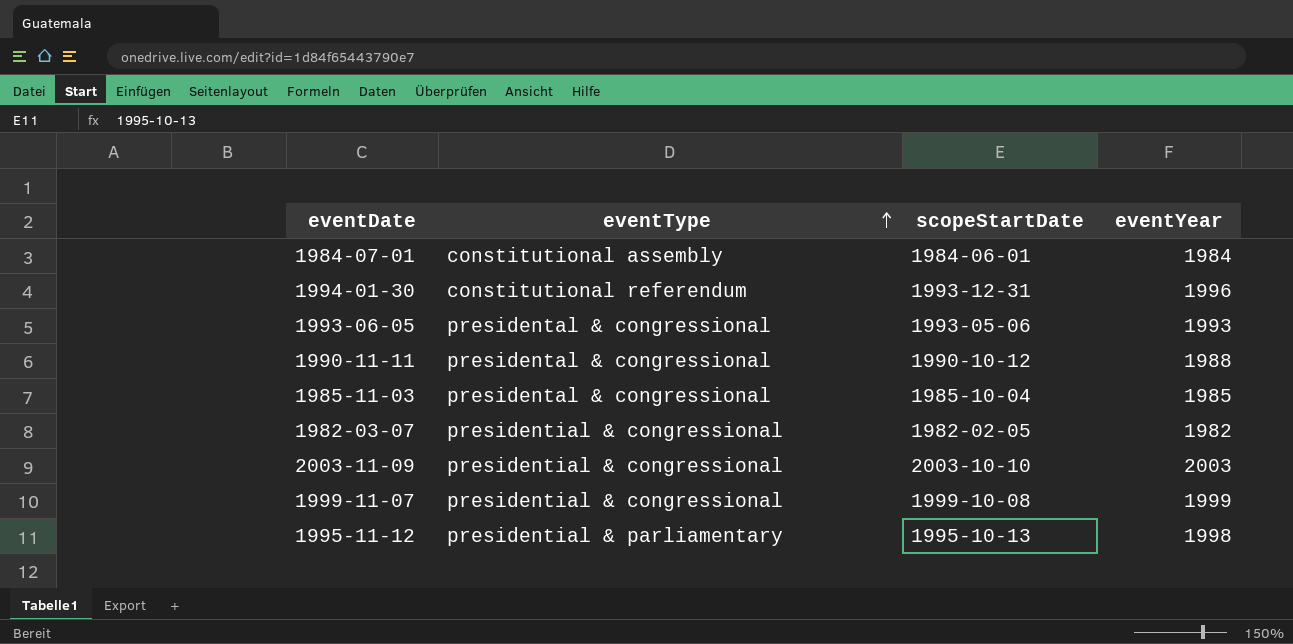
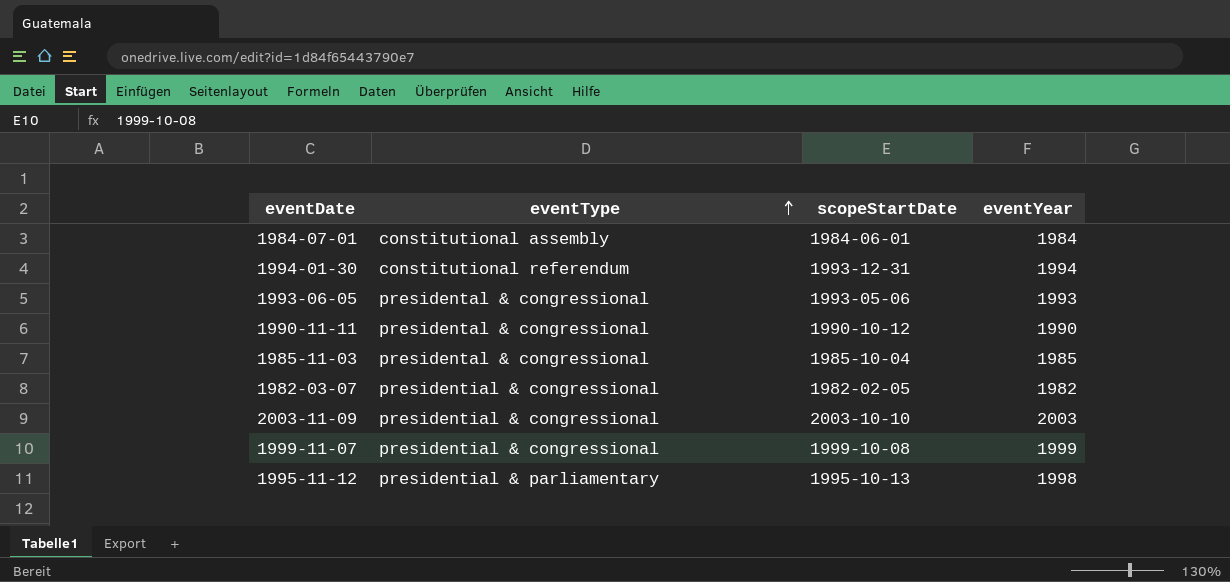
1994-01-30 | eventYear: 1996 -> 1994
1990-11-11 | eventYear: 1988 -> 1990

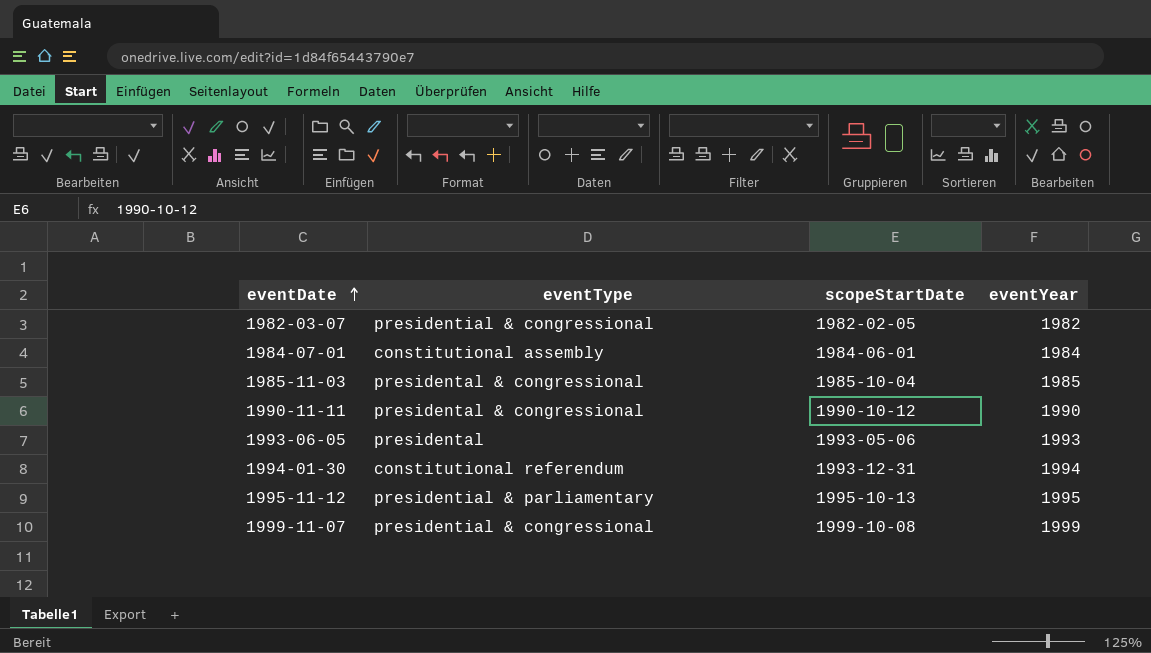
row order: eventType ascending -> eventDate ascending
row 2003-11-09: presidential & congressional | 2003-10-10 | 2003 -> none
1993-06-05 | eventType: presidental & congressional -> presidental
1995-11-12 | eventYear: 1998 -> 1995

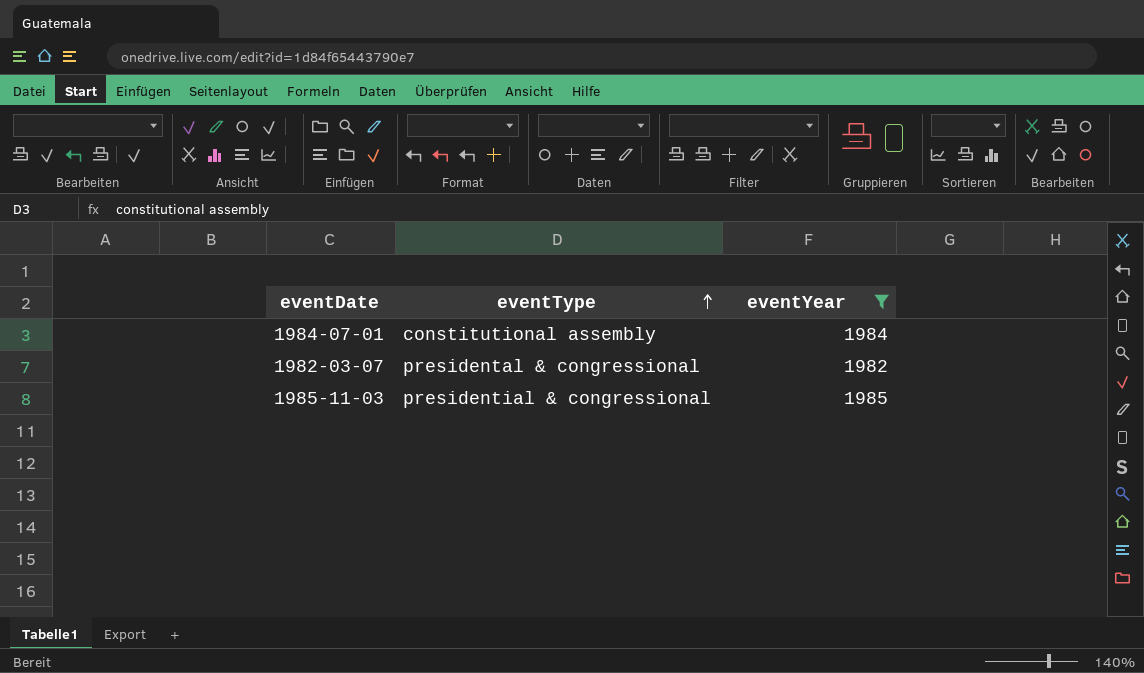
filter: none -> eventYear <= 1985
row order: eventDate ascending -> eventType ascending
column scopeStartDate | position: 3 -> none
1982-03-07 | eventType: presidential & congressional -> presidental & congressional
1985-11-03 | eventType: presidental & congressional -> presidential & congressional

